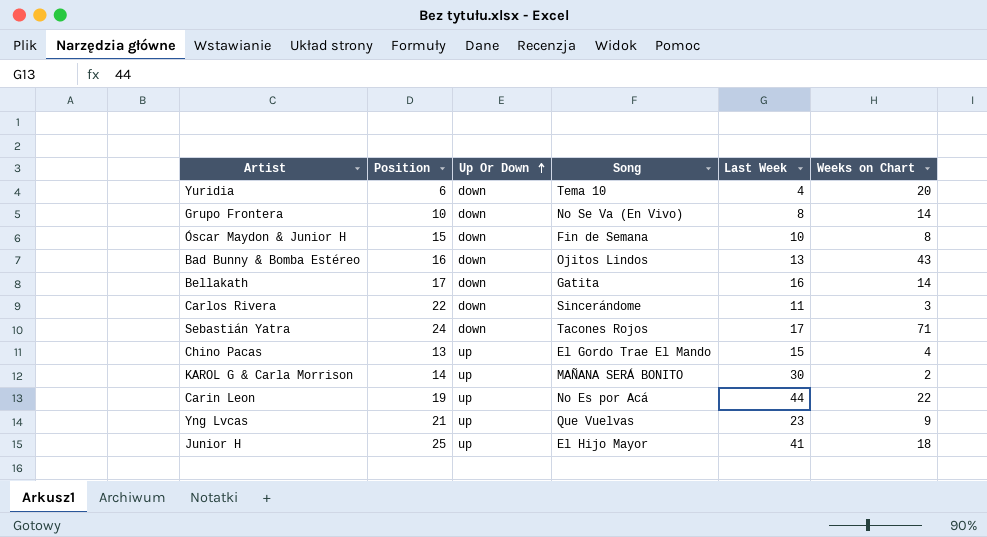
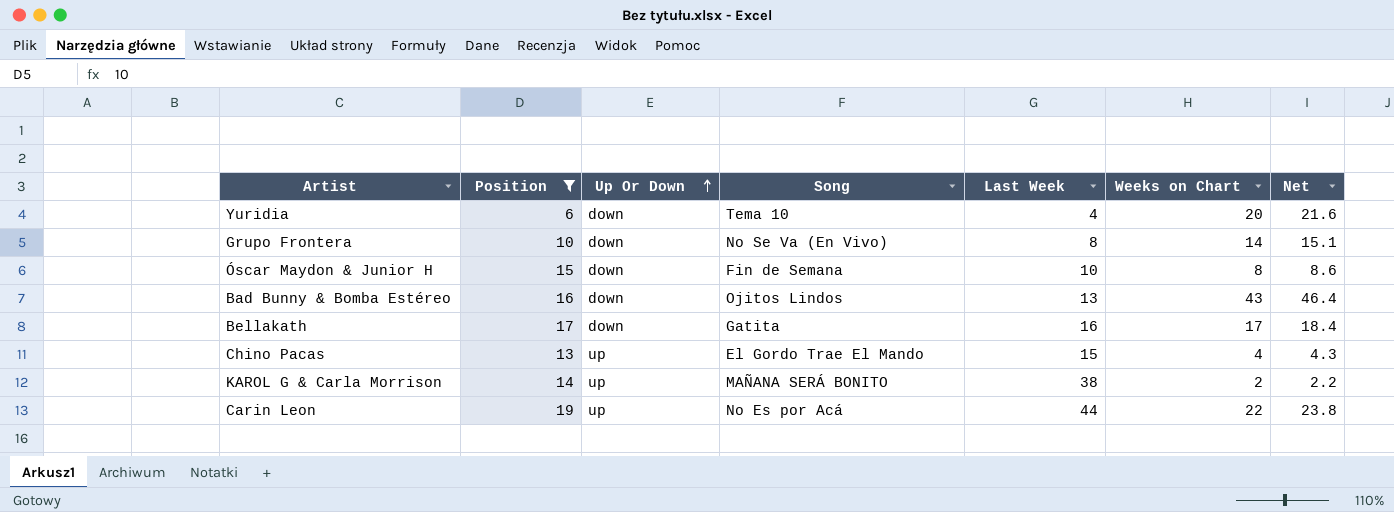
filter: none -> Position <= 19
column Net | formula: none -> [Weeks on Chart] * 1.08
Bellakath | Weeks on Chart: 14 -> 17
KAROL G & Carla Morrison | Last Week: 30 -> 38

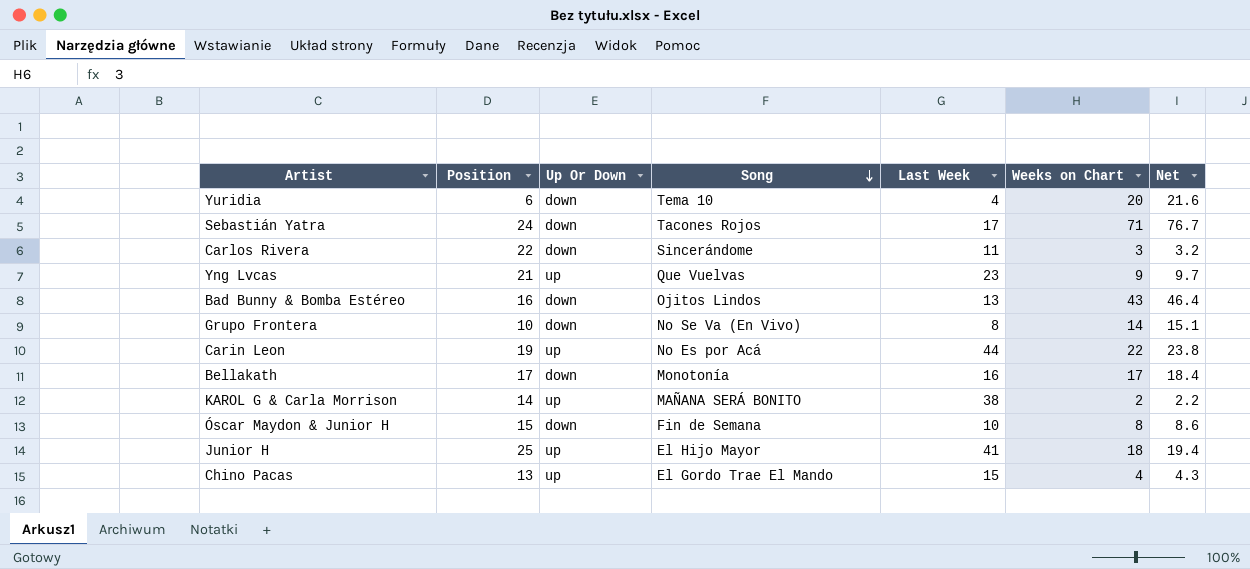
filter: Position <= 19 -> none
row order: Up Or Down ascending -> Song descending
Bellakath | Song: Gatita -> Monotonía

